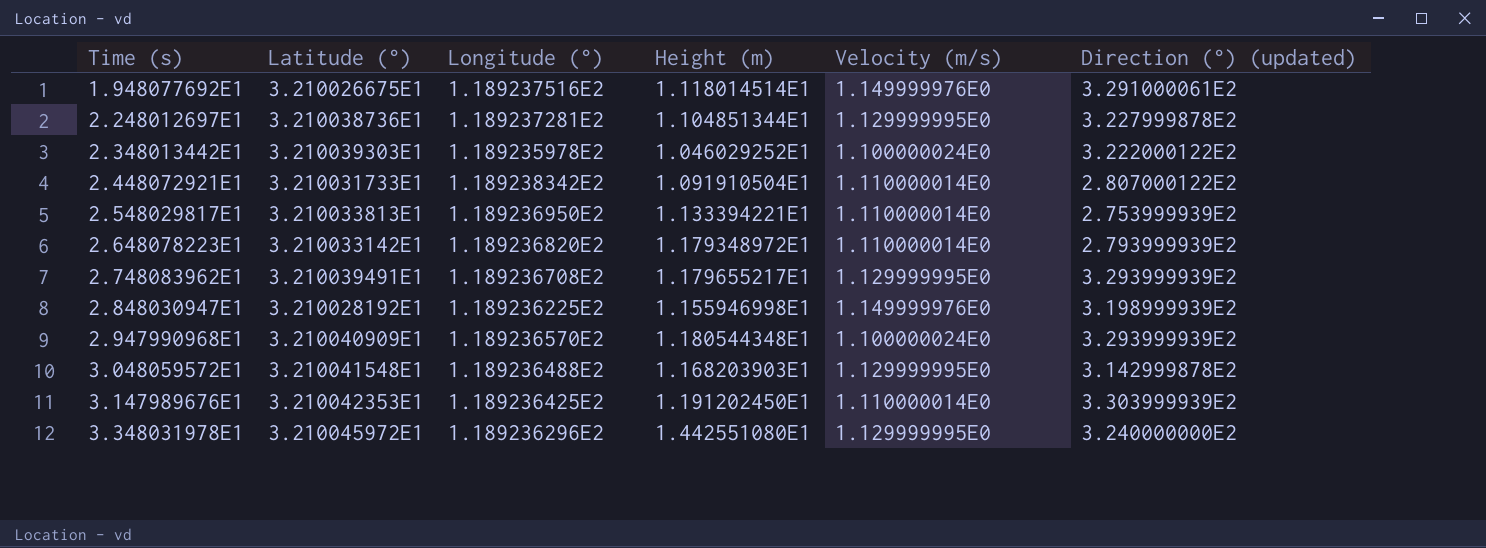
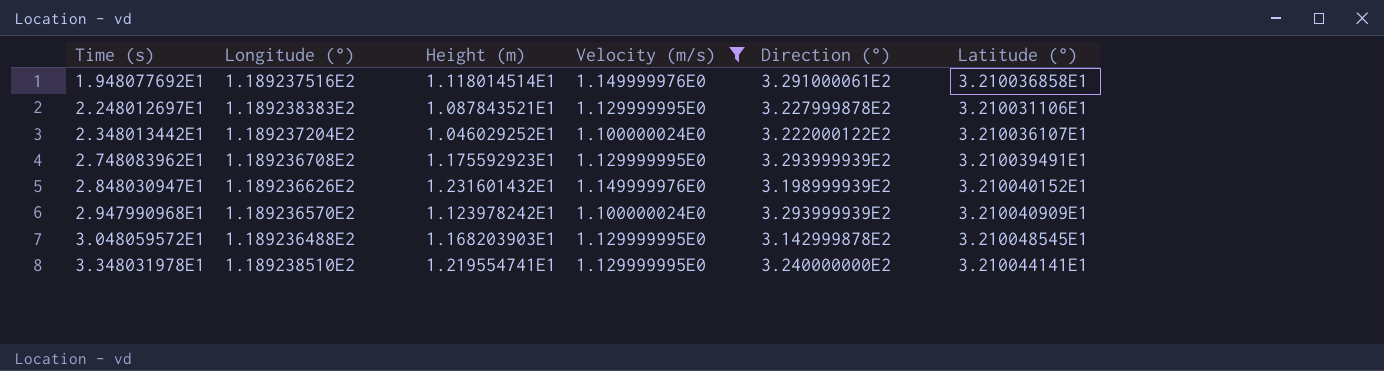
filter: none -> Velocity (m/s) != 1.110000014E0
column name: Direction (°) (updated) -> Direction (°)
column Latitude (°) | position: 2 -> 6
1.948077692E1 | Latitude (°): 3.210026675E1 -> 3.210036858E1
2.248012697E1 | Longitude (°): 1.189237281E2 -> 1.189238383E2
2.248012697E1 | Height (m): 1.104851344E1 -> 1.087843521E1
2.248012697E1 | Latitude (°): 3.210038736E1 -> 3.210031106E1
2.348013442E1 | Longitude (°): 1.189235978E2 -> 1.189237204E2
2.348013442E1 | Latitude (°): 3.210039303E1 -> 3.210036107E1
2.748083962E1 | Height (m): 1.179655217E1 -> 1.175592923E1
2.848030947E1 | Longitude (°): 1.189236225E2 -> 1.189236626E2
2.848030947E1 | Height (m): 1.155946998E1 -> 1.231601432E1
2.848030947E1 | Latitude (°): 3.210028192E1 -> 3.210040152E1
2.947990968E1 | Height (m): 1.180544348E1 -> 1.123978242E1
3.048059572E1 | Latitude (°): 3.210041548E1 -> 3.210048545E1
3.348031978E1 | Longitude (°): 1.189236296E2 -> 1.189238510E2
3.348031978E1 | Height (m): 1.442551080E1 -> 1.219554741E1
3.348031978E1 | Latitude (°): 3.210045972E1 -> 3.210044141E1

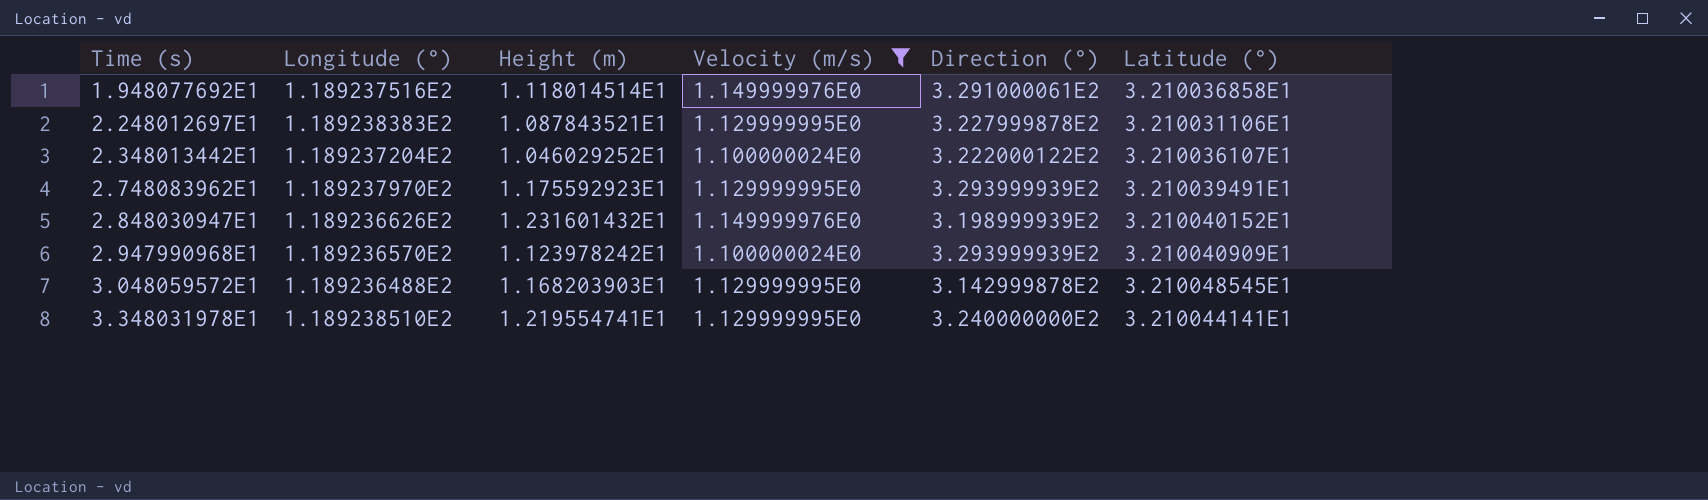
2.748083962E1 | Longitude (°): 1.189236708E2 -> 1.189237970E2

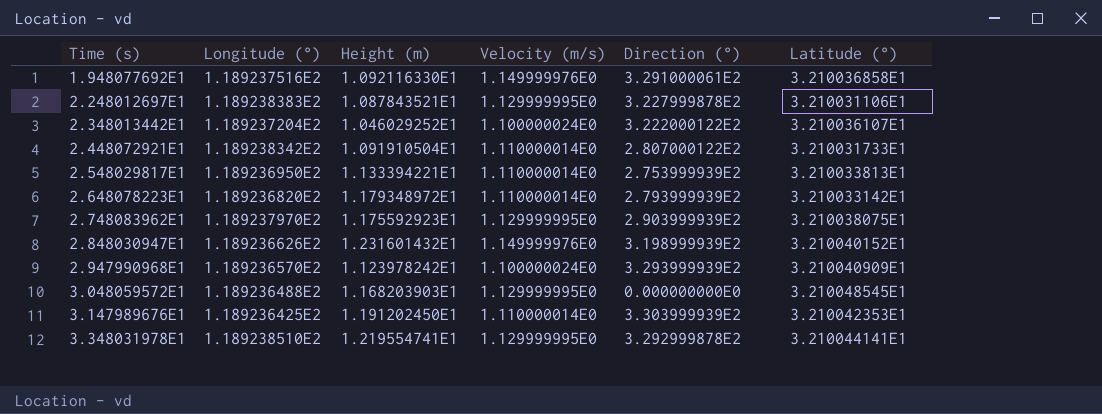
filter: Velocity (m/s) != 1.110000014E0 -> none
1.948077692E1 | Height (m): 1.118014514E1 -> 1.092116330E1
2.748083962E1 | Direction (°): 3.293999939E2 -> 2.903999939E2
2.748083962E1 | Latitude (°): 3.210039491E1 -> 3.210038075E1
3.048059572E1 | Direction (°): 3.142999878E2 -> 0.000000000E0
3.348031978E1 | Direction (°): 3.240000000E2 -> 3.292999878E2

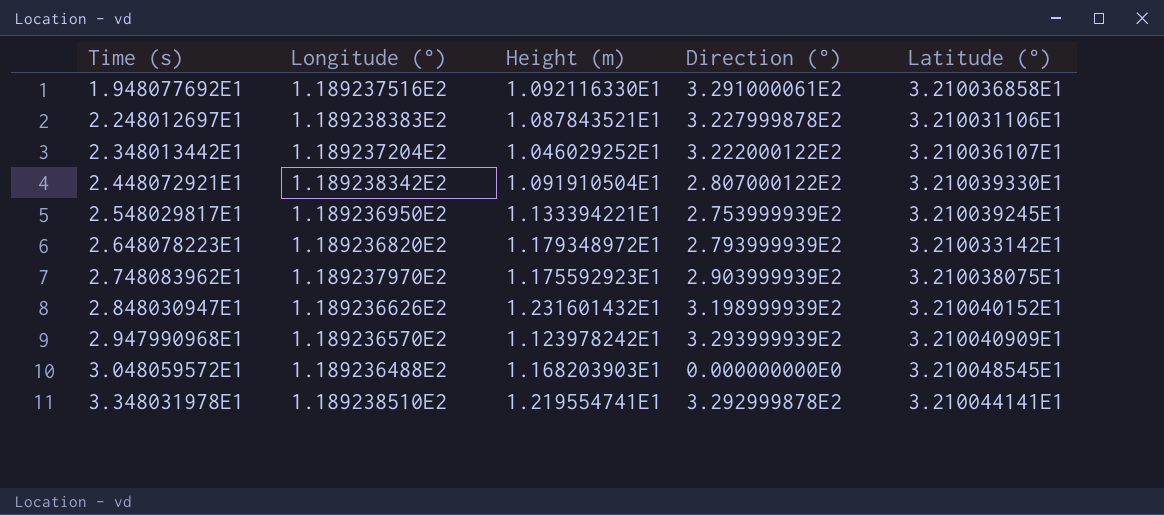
column Velocity (m/s) | position: 4 -> none
row 3.147989676E1: 1.189236425E2 | 1.191202450E1 | 1.110000014E0 | 3.303999939E2 | 3.210042353E1 -> none
2.448072921E1 | Latitude (°): 3.210031733E1 -> 3.210039330E1
2.548029817E1 | Latitude (°): 3.210033813E1 -> 3.210039245E1

